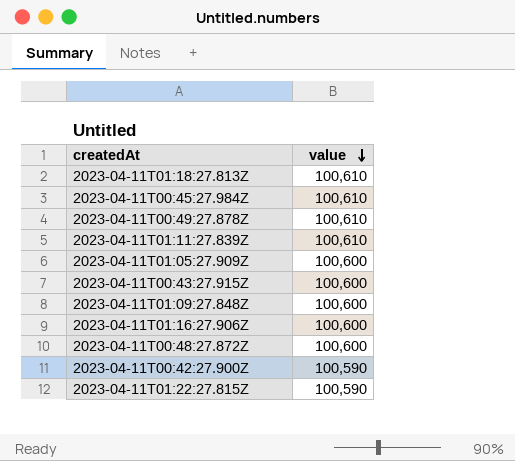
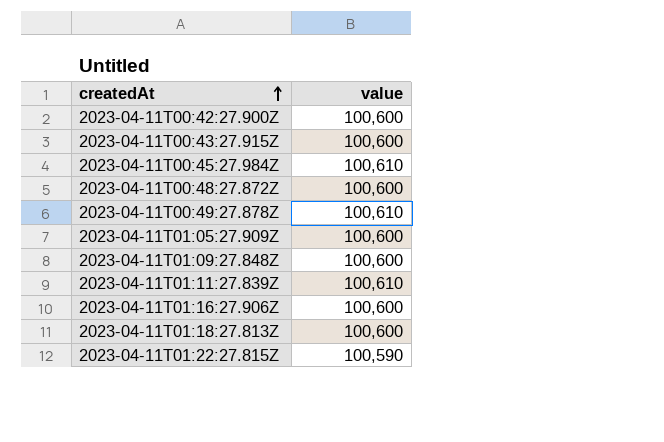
row order: value descending -> createdAt ascending
2023-04-11T00:42:27.900Z | value: 100,590 -> 100,600
2023-04-11T01:18:27.813Z | value: 100,610 -> 100,600

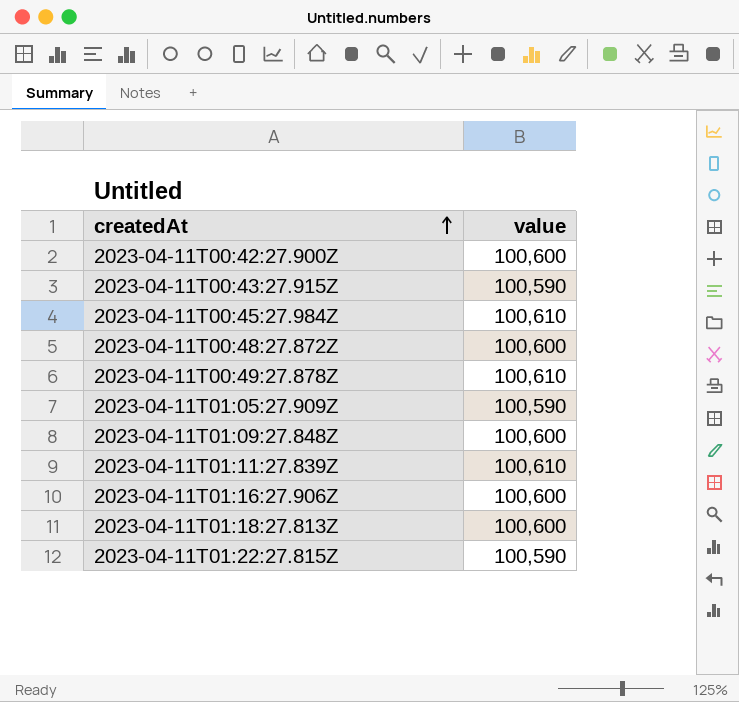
2023-04-11T00:43:27.915Z | value: 100,600 -> 100,590
2023-04-11T01:05:27.909Z | value: 100,600 -> 100,590

